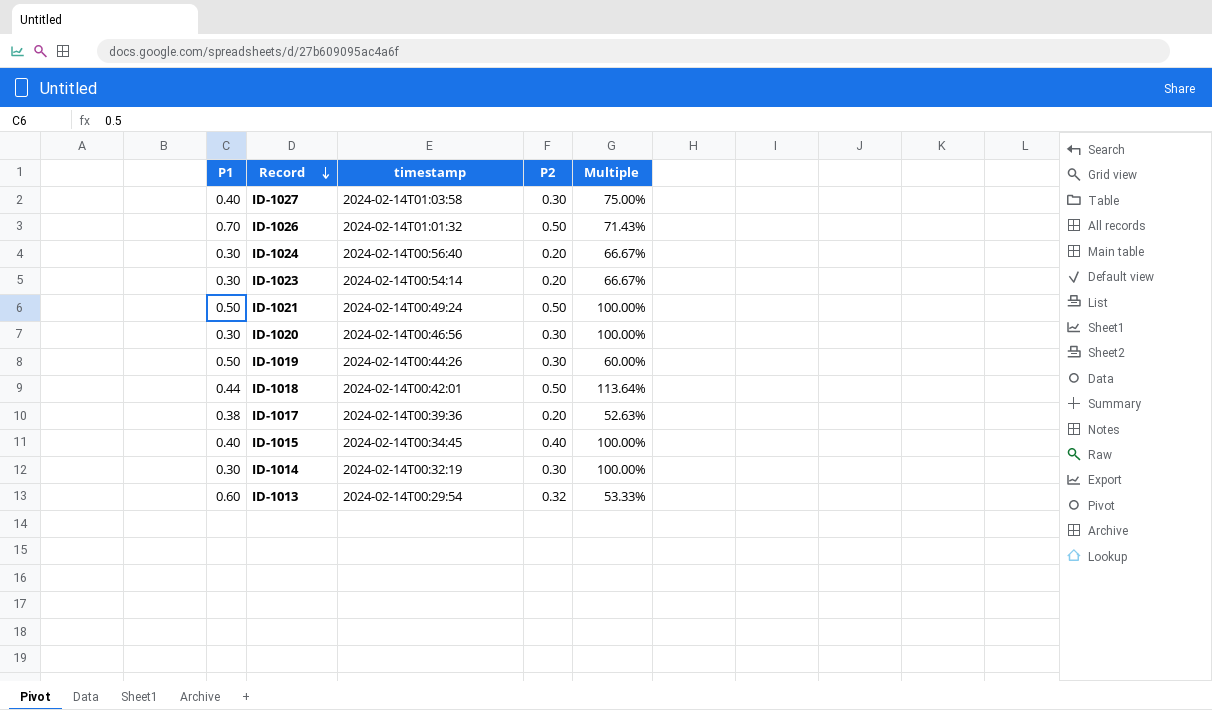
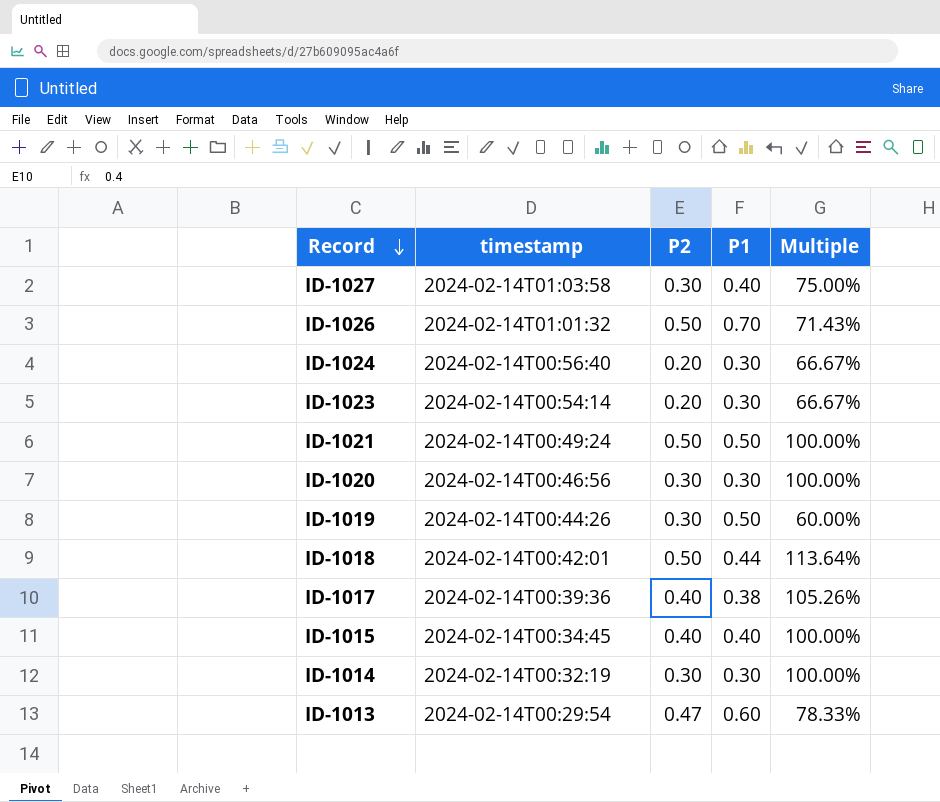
column P1 | position: 1 -> 4
ID-1017 | P2: 0.20 -> 0.40
ID-1017 | Multiple: 52.63% -> 105.26%
ID-1013 | P2: 0.32 -> 0.47
ID-1013 | Multiple: 53.33% -> 78.33%

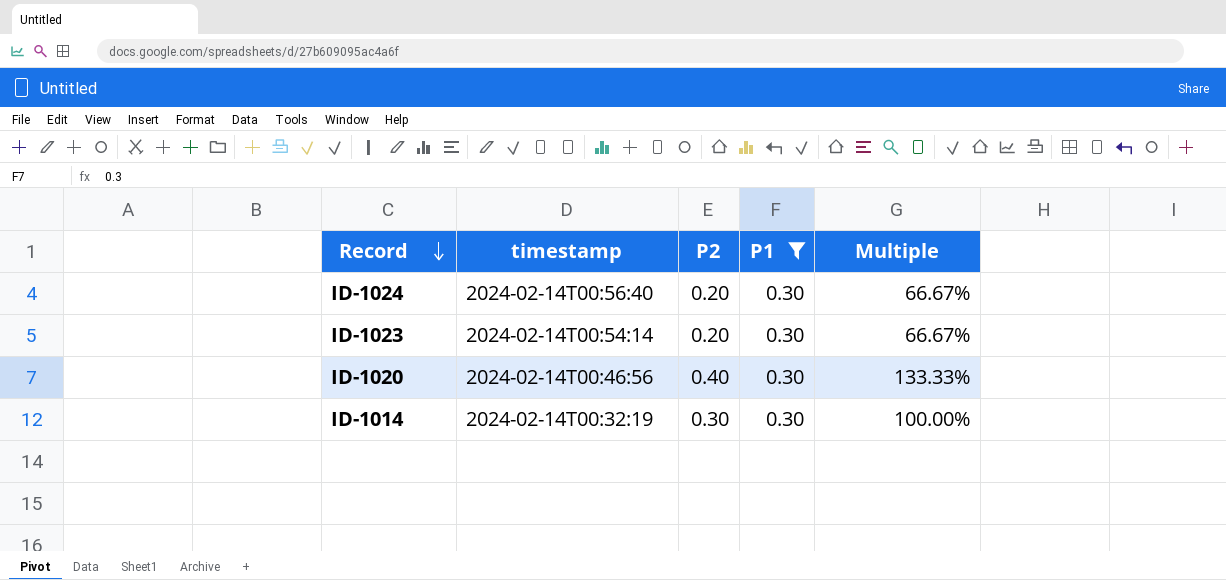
filter: none -> P1 = 0.30
ID-1020 | P2: 0.30 -> 0.40
ID-1020 | Multiple: 100.00% -> 133.33%

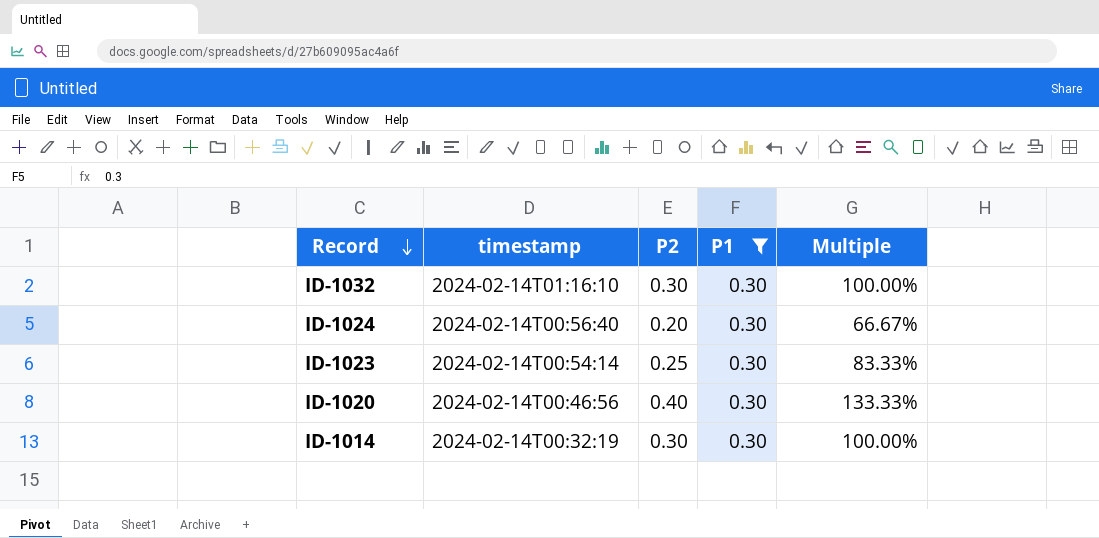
row ID-1032: none -> 2024-02-14T01:16:10 | 0.30 | 0.30 | 100.00%
ID-1023 | P2: 0.20 -> 0.25
ID-1023 | Multiple: 66.67% -> 83.33%

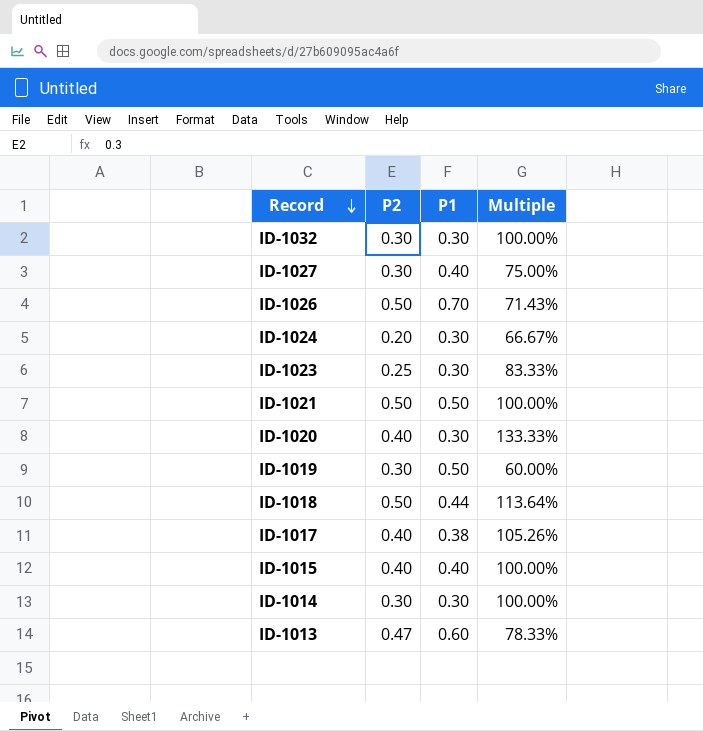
filter: P1 = 0.30 -> none
column timestamp | position: 2 -> none

